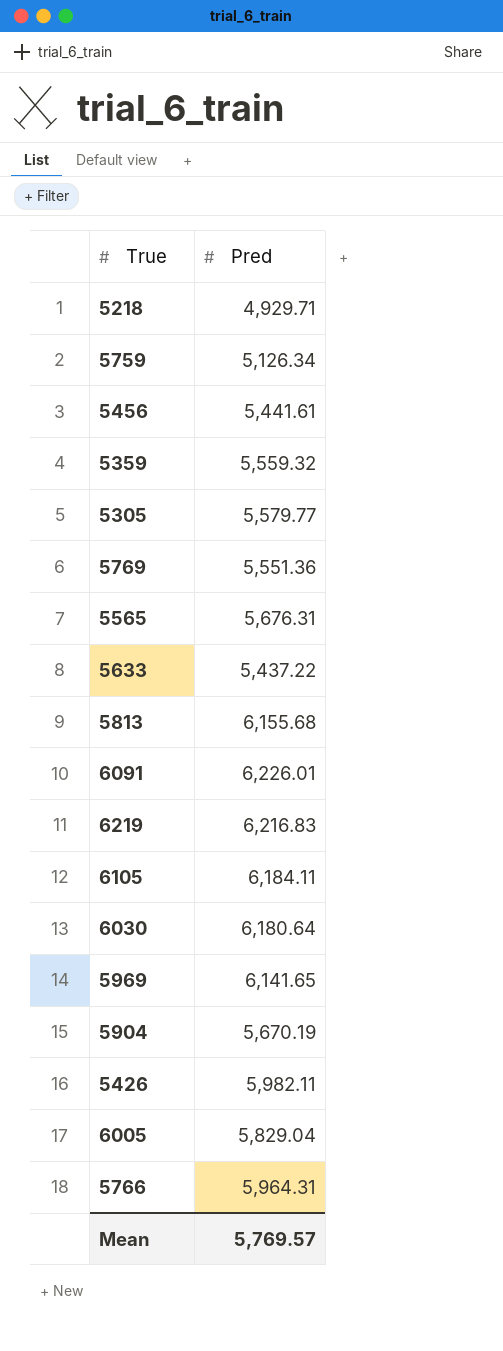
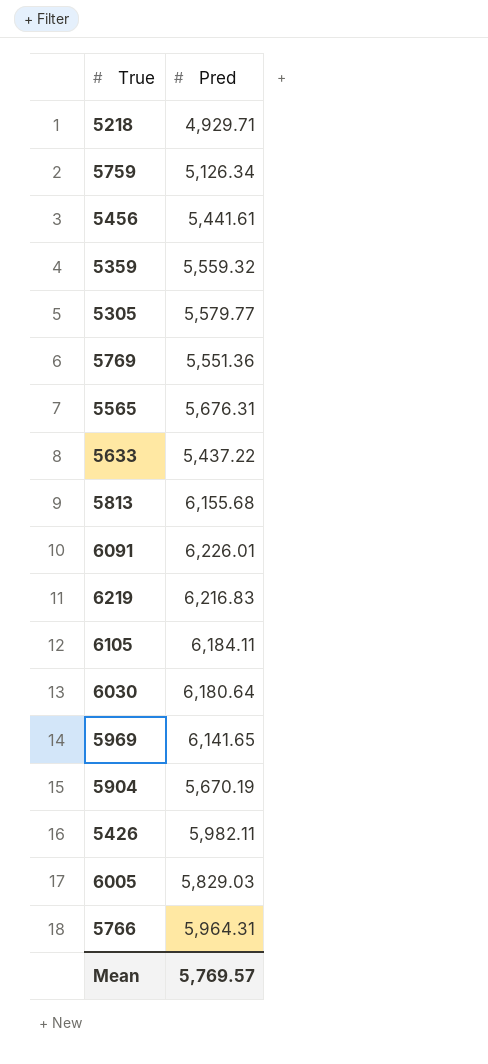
6005 | Pred: 5,829.04 -> 5,829.03

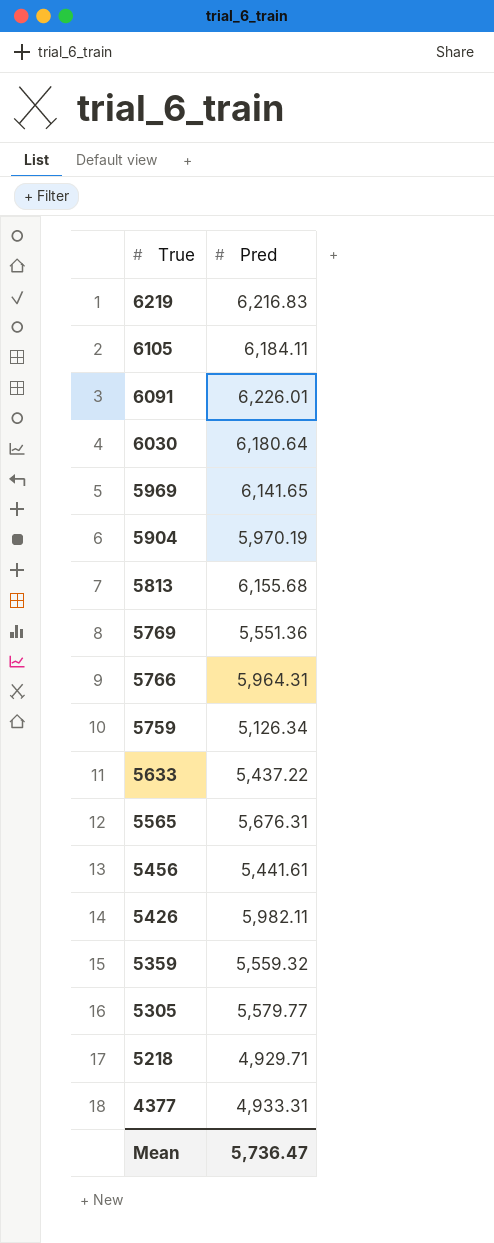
row order: none -> True descending
row 6005: 5,829.03 -> none
5904 | Pred: 5,670.19 -> 5,970.19
row 4377: none -> 4,933.31
Mean | Pred: 5,769.57 -> 5,736.47

